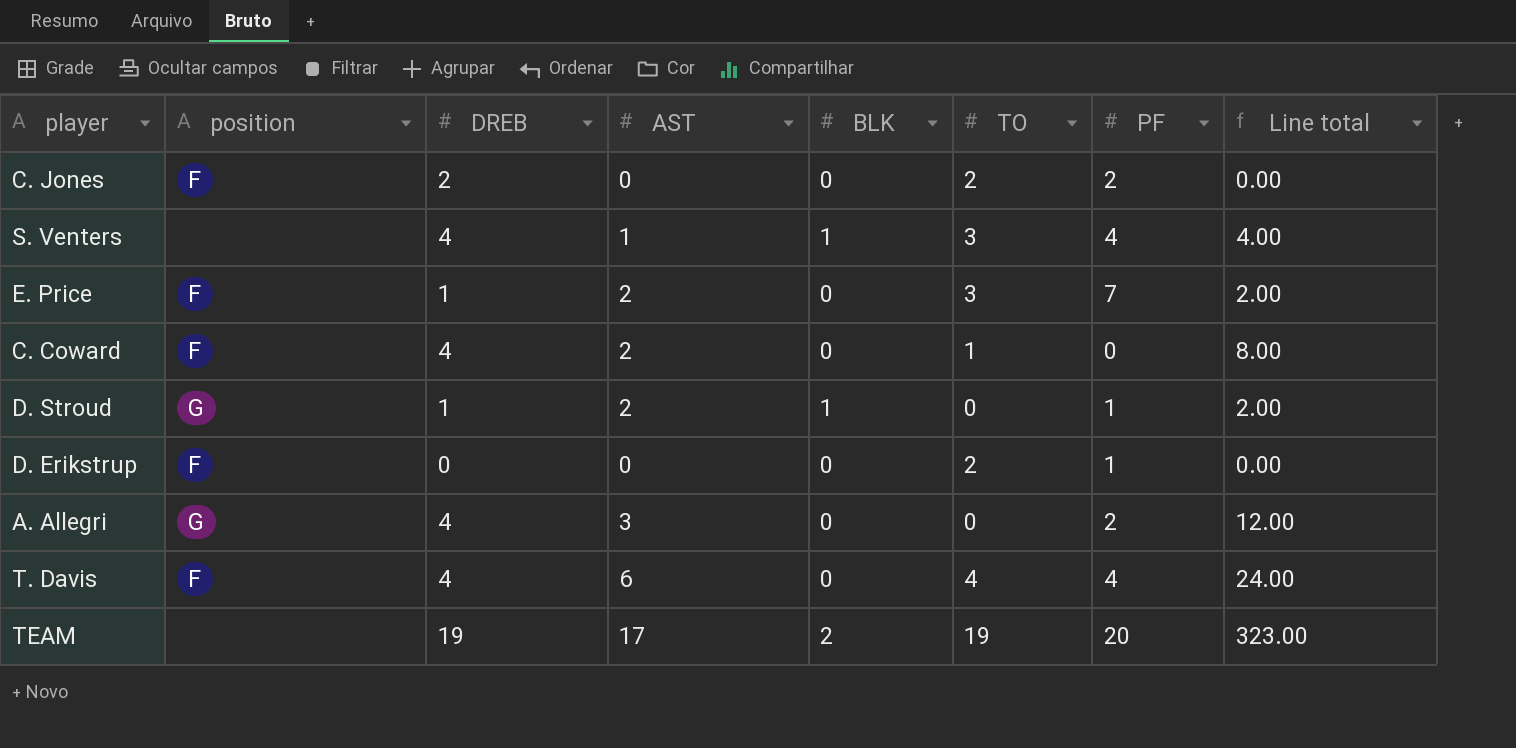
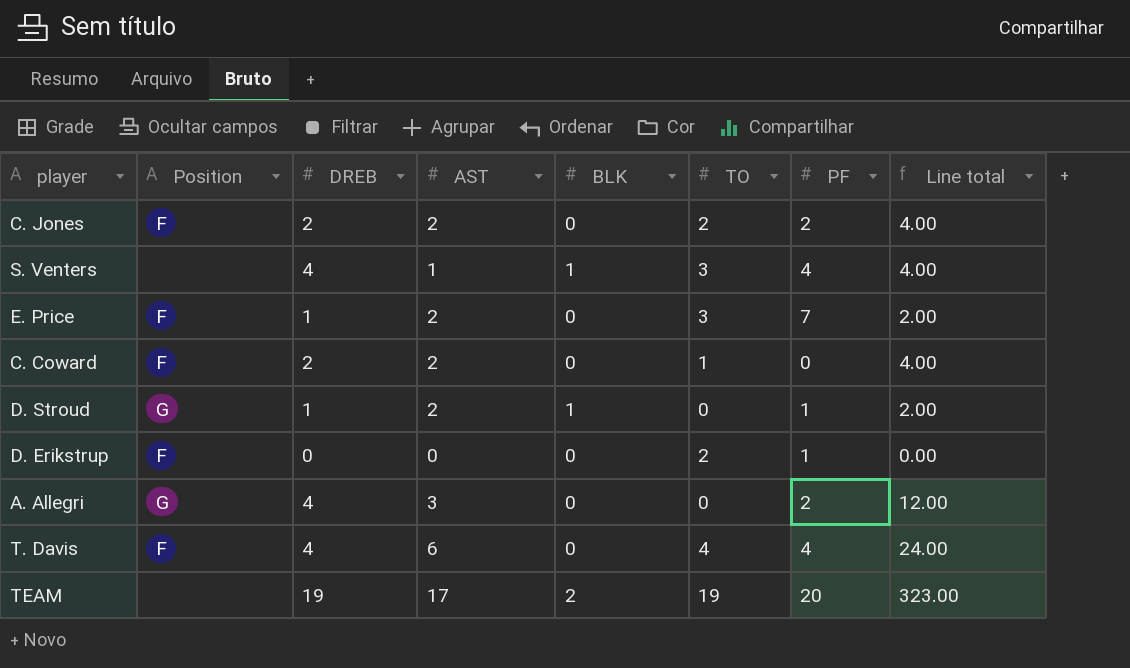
column name: position -> Position
C. Jones | AST: 0 -> 2
C. Jones | Line total: 0.00 -> 4.00
C. Coward | DREB: 4 -> 2
C. Coward | Line total: 8.00 -> 4.00

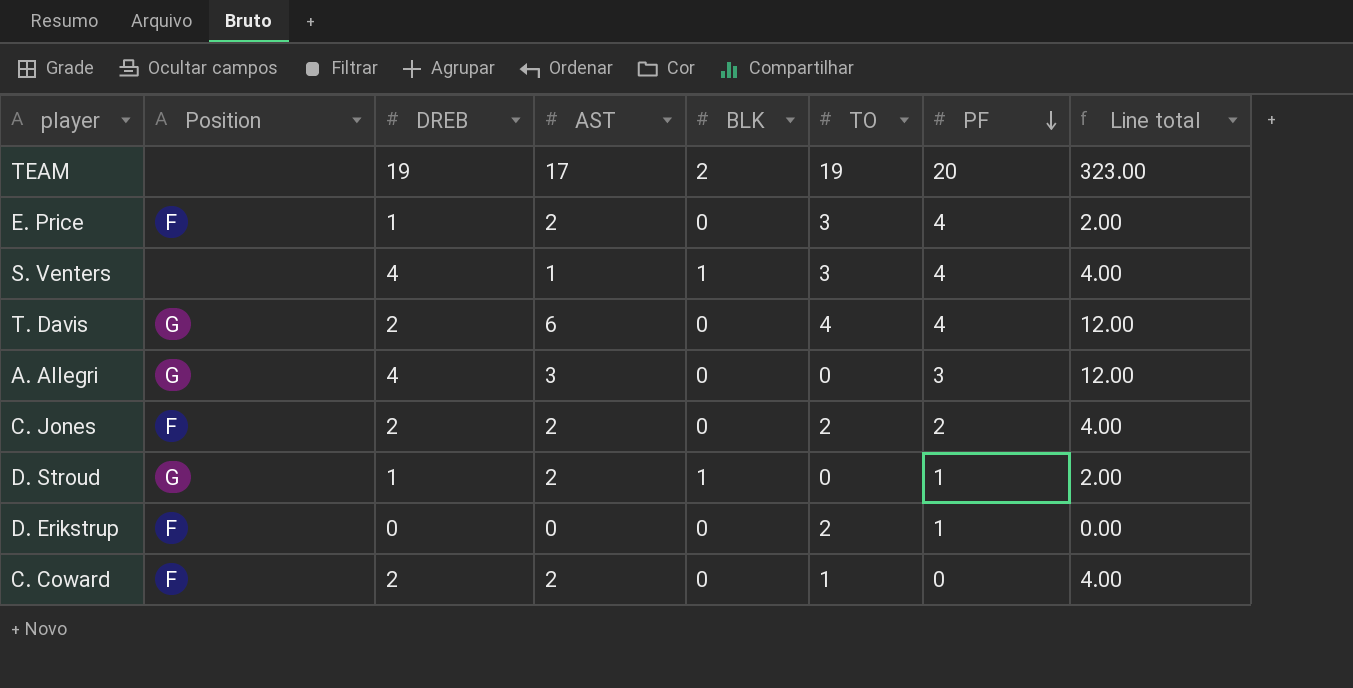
row order: none -> PF descending
E. Price | PF: 7 -> 4
T. Davis | Position: F -> G
T. Davis | DREB: 4 -> 2
T. Davis | Line total: 24.00 -> 12.00
A. Allegri | PF: 2 -> 3

